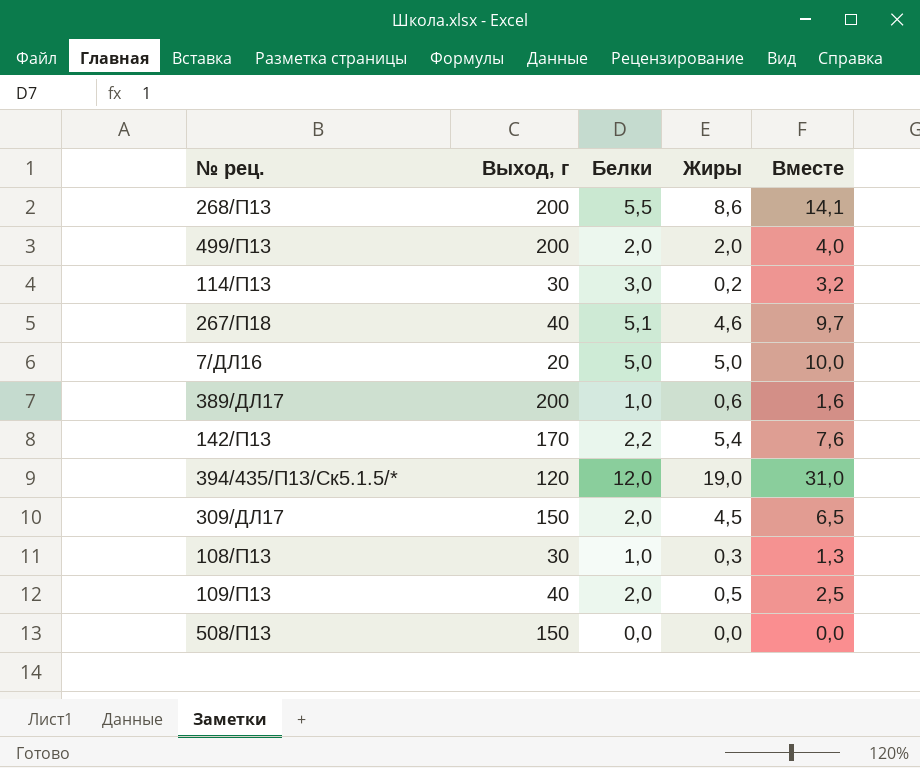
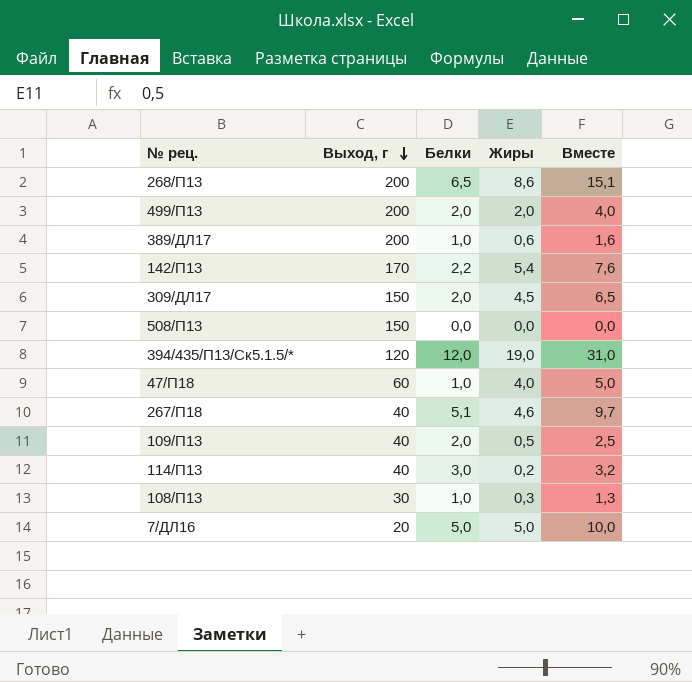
row order: none -> Выход, г descending
268/П13 | Белки: 5,5 -> 6,5
268/П13 | Вместе: 14,1 -> 15,1
row 47/П18: none -> 60 | 1,0 | 4,0 | 5,0
114/П13 | Выход, г: 30 -> 40

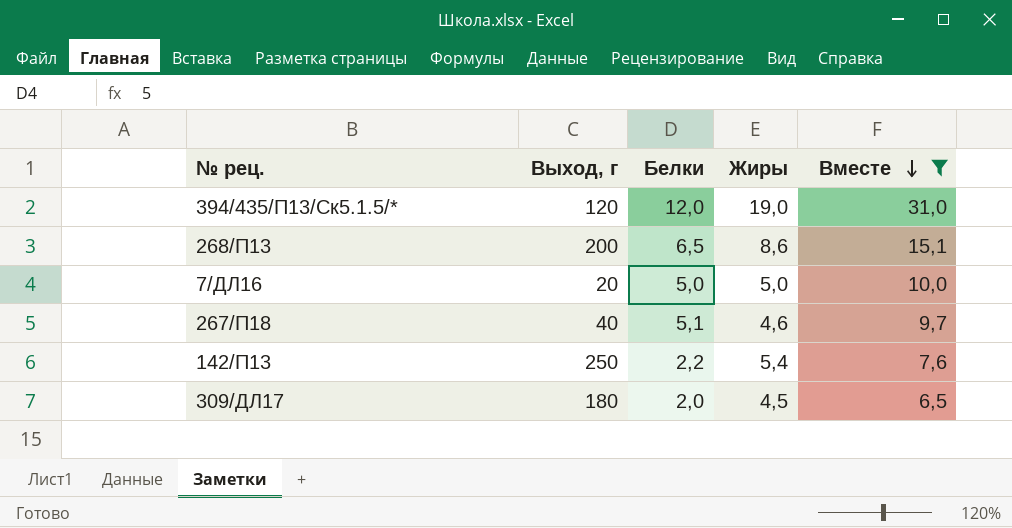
filter: none -> Вместе >= 6,5
row order: Выход, г descending -> Вместе descending
142/П13 | Выход, г: 170 -> 250
309/ДЛ17 | Выход, г: 150 -> 180

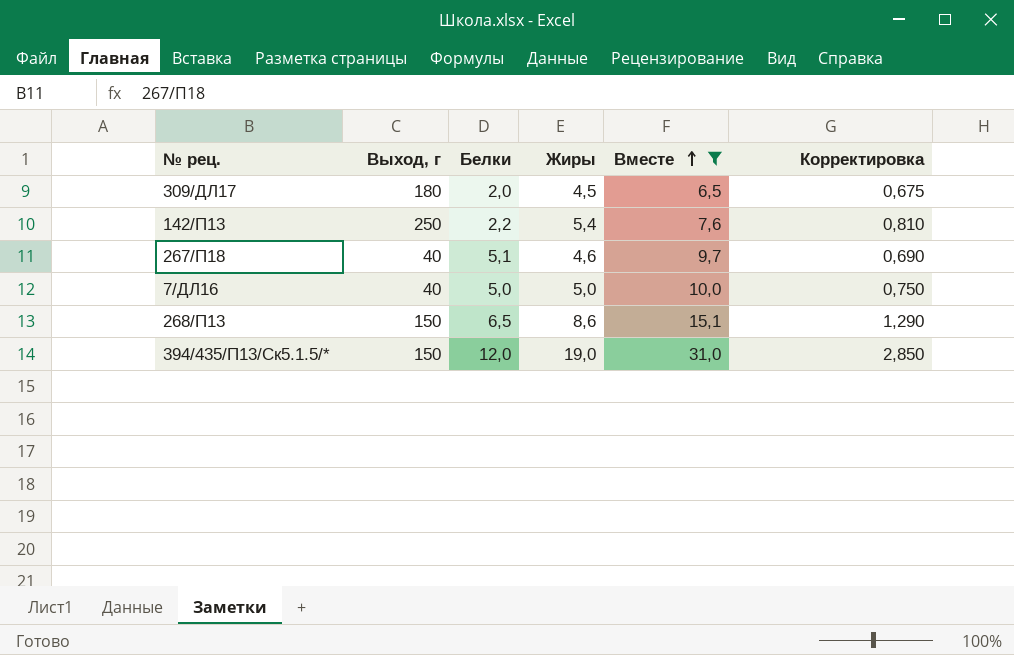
row order: Вместе descending -> Вместе ascending
column Корректировка | formula: none -> [Жиры] * 0,15
7/ДЛ16 | Выход, г: 20 -> 40
268/П13 | Выход, г: 200 -> 150
394/435/П13/Ск5.1.5/* | Выход, г: 120 -> 150

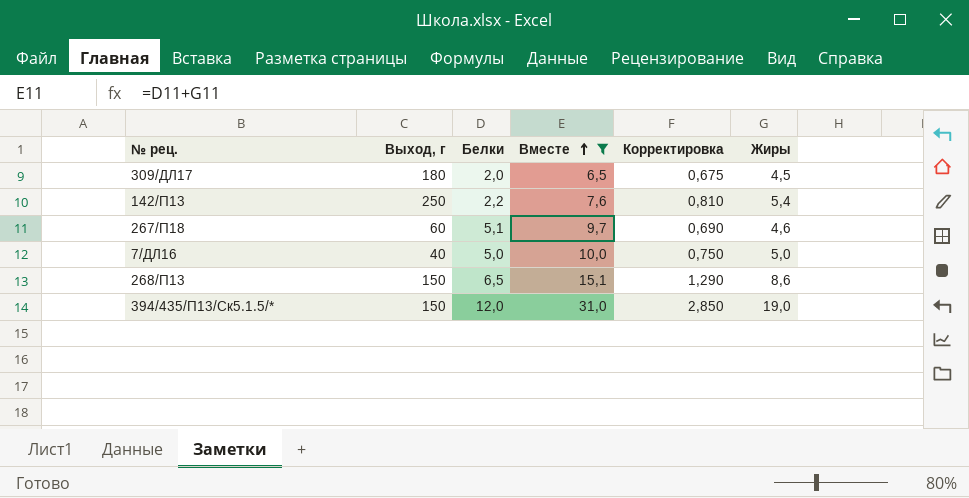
column Жиры | position: 4 -> 6
267/П18 | Выход, г: 40 -> 60

